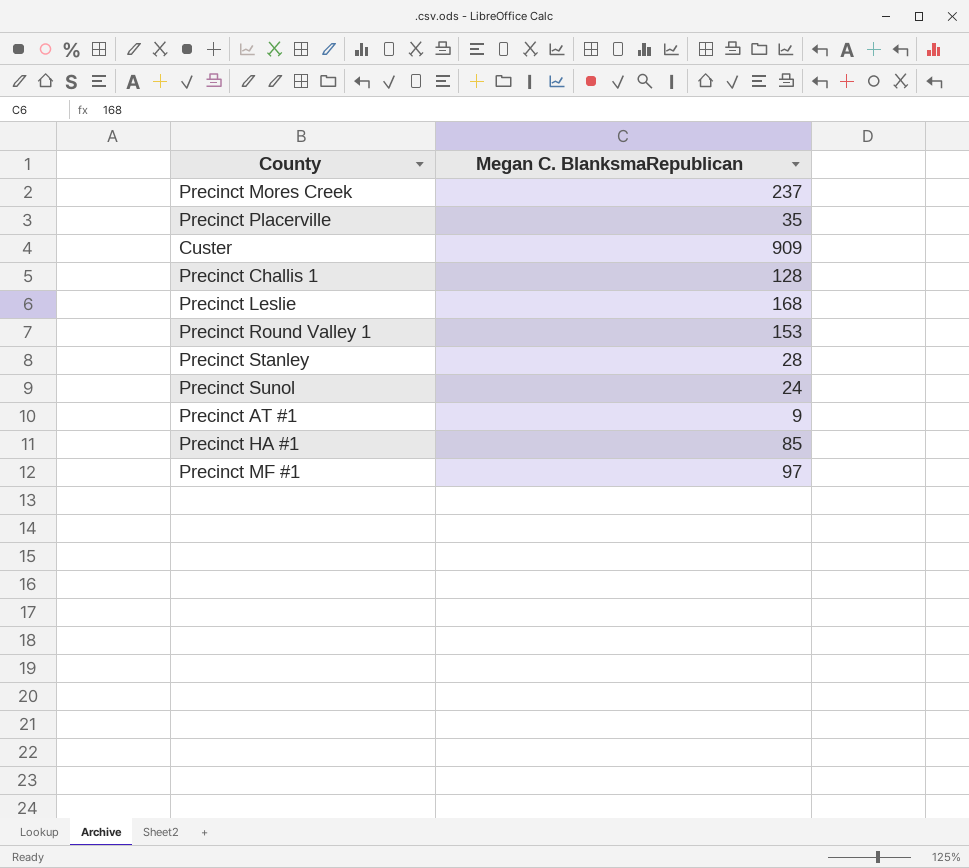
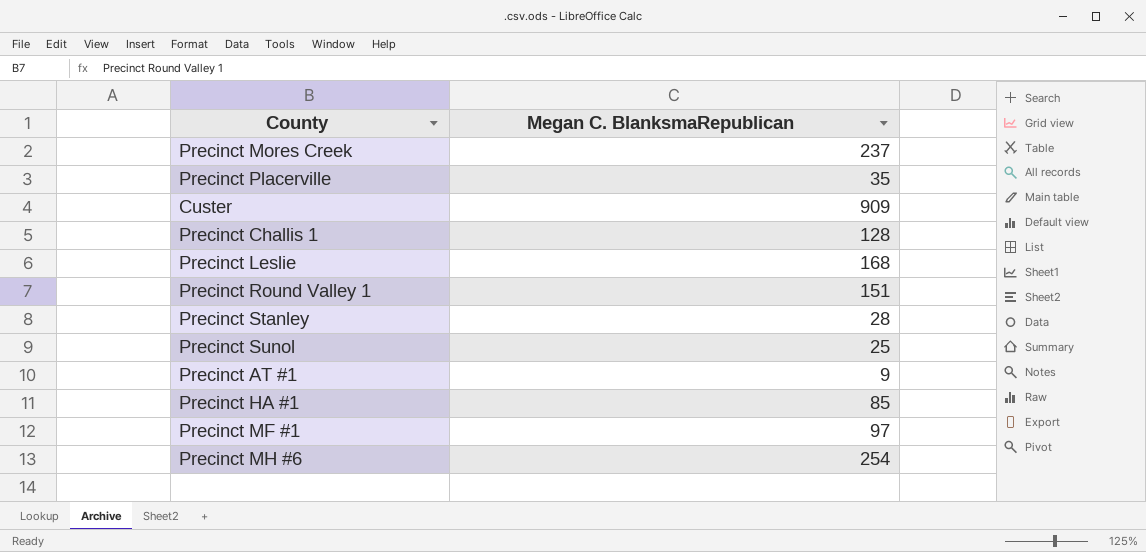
Precinct Round Valley 1 | Megan C. BlanksmaRepublican: 153 -> 151
Precinct Sunol | Megan C. BlanksmaRepublican: 24 -> 25
row Precinct MH #6: none -> 254

